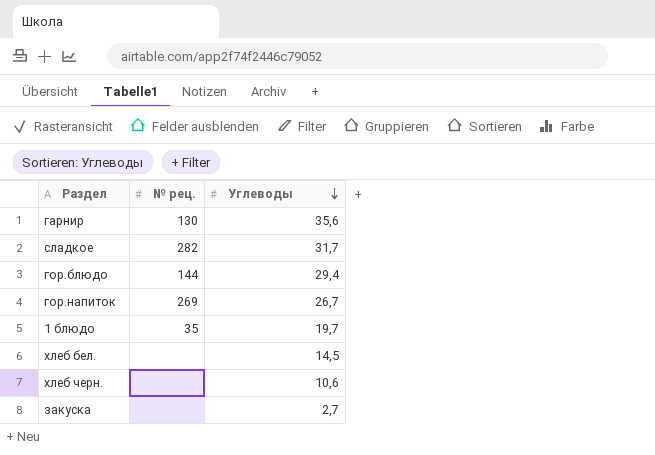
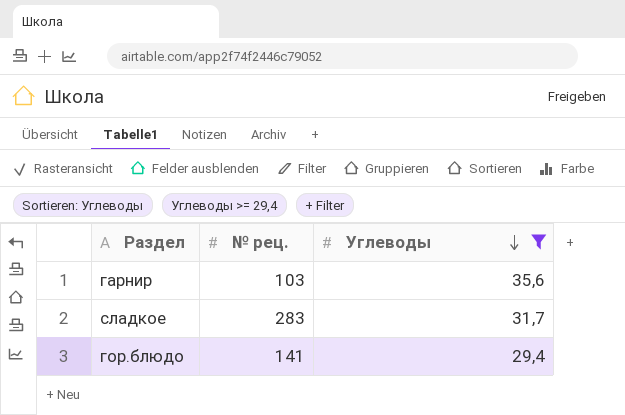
filter: none -> Углеводы >= 29,4
гарнир | № рец.: 130 -> 103
сладкое | № рец.: 282 -> 283
гор.блюдо | № рец.: 144 -> 141

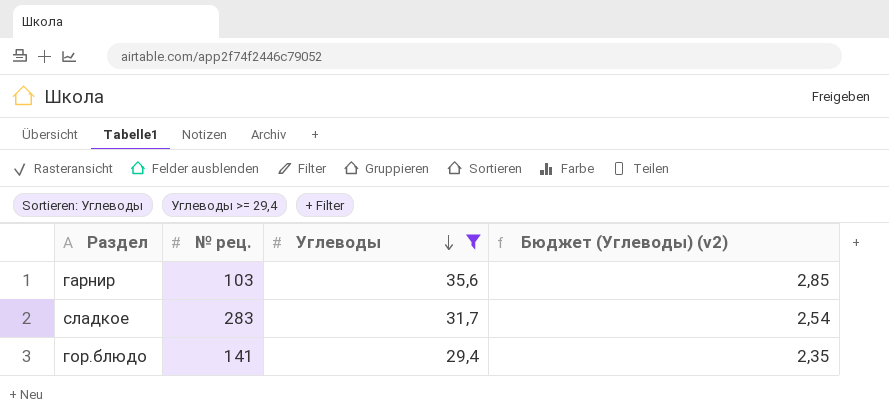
column Бюджет (Углеводы) (v2) | formula: none -> [Углеводы] * 0,08

